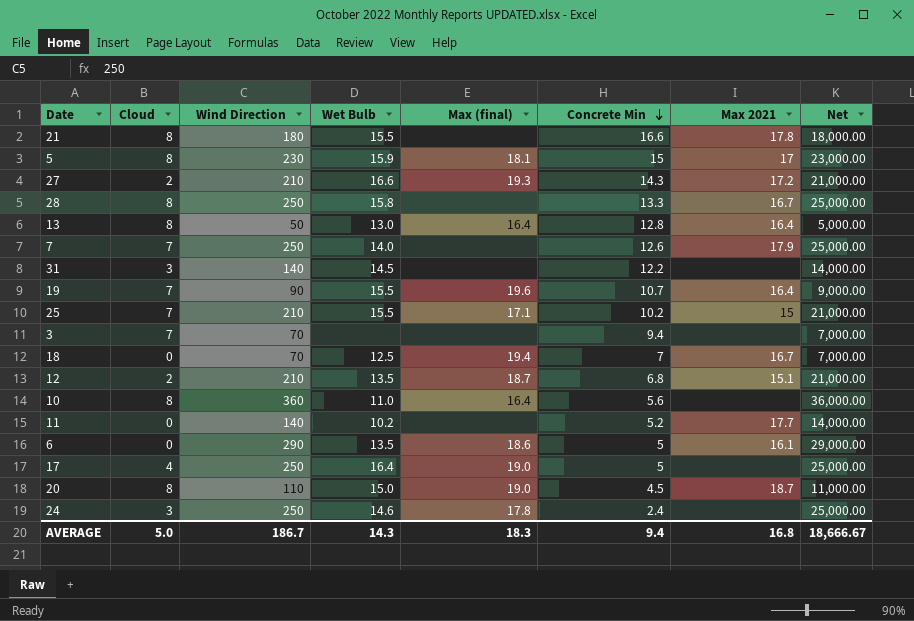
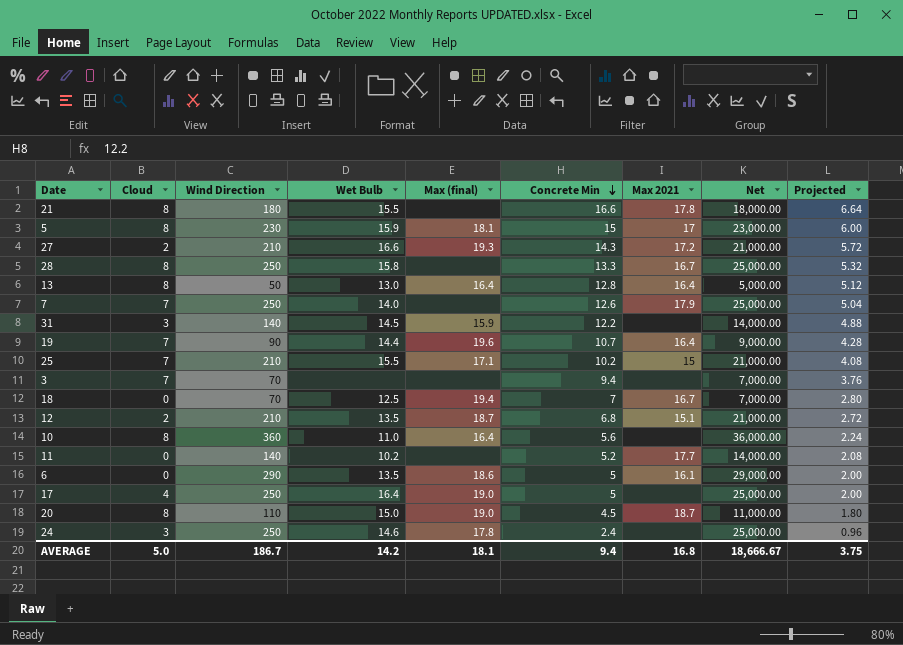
column Projected | formula: none -> [Concrete Min] * 0.4
31 | Max (final): none -> 15.9
19 | Wet Bulb: 15.5 -> 14.4
AVERAGE | Wet Bulb: 14.3 -> 14.2
AVERAGE | Max (final): 18.3 -> 18.1

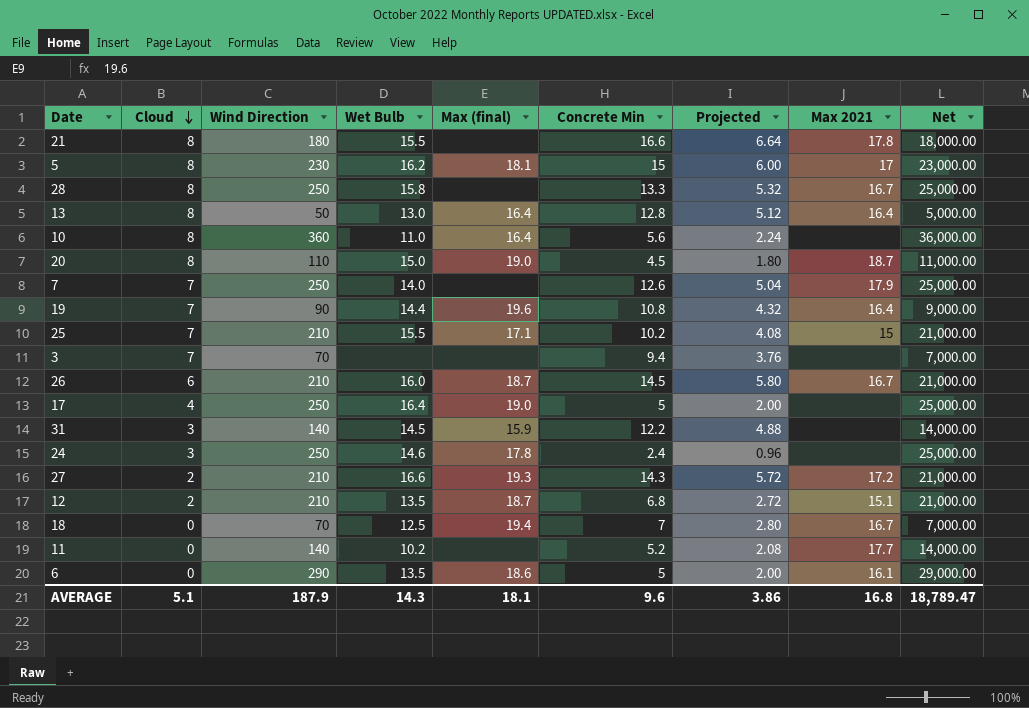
row order: Concrete Min descending -> Cloud descending
column Projected | position: 9 -> 7
5 | Wet Bulb: 15.9 -> 16.2
19 | Concrete Min: 10.7 -> 10.8
19 | Projected: 4.28 -> 4.32
row 26: none -> 6 | 210 | 16.0 | 18.7 | 14.5 | 5.80 | 16.7 | 21,000.00
AVERAGE | Cloud: 5.0 -> 5.1
AVERAGE | Wind Direction: 186.7 -> 187.9
AVERAGE | Wet Bulb: 14.2 -> 14.3
AVERAGE | Concrete Min: 9.4 -> 9.6
AVERAGE | Projected: 3.75 -> 3.86
AVERAGE | Net: 18,666.67 -> 18,789.47

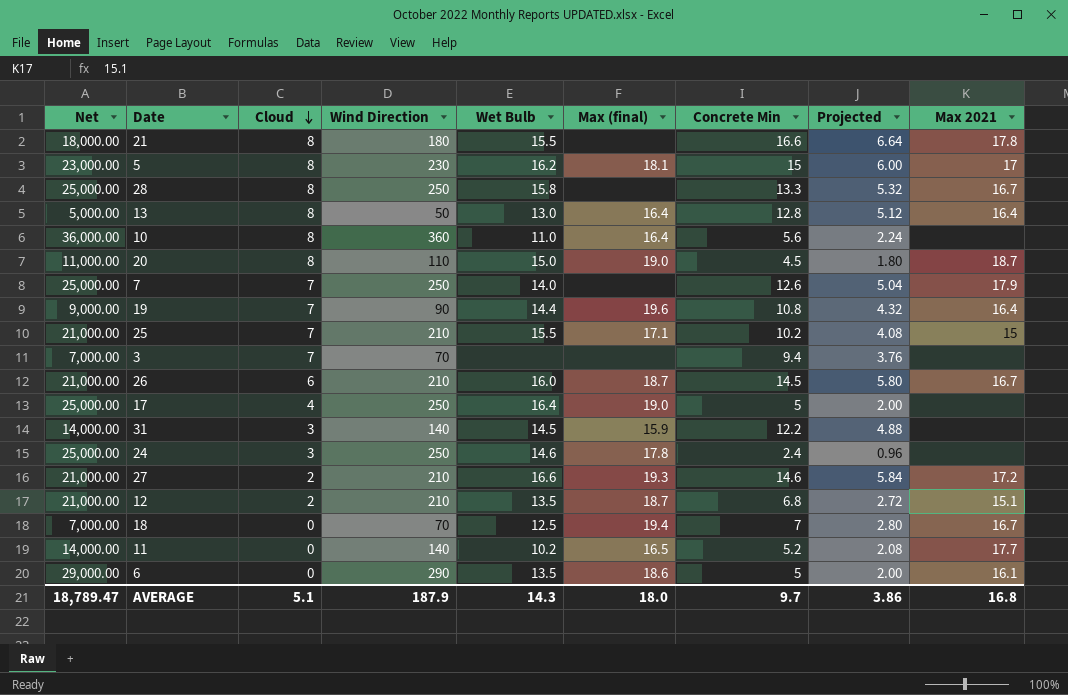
column Net | position: 9 -> 1
27 | Concrete Min: 14.3 -> 14.6
27 | Projected: 5.72 -> 5.84
11 | Max (final): none -> 16.5
AVERAGE | Max (final): 18.1 -> 18.0
AVERAGE | Concrete Min: 9.6 -> 9.7

